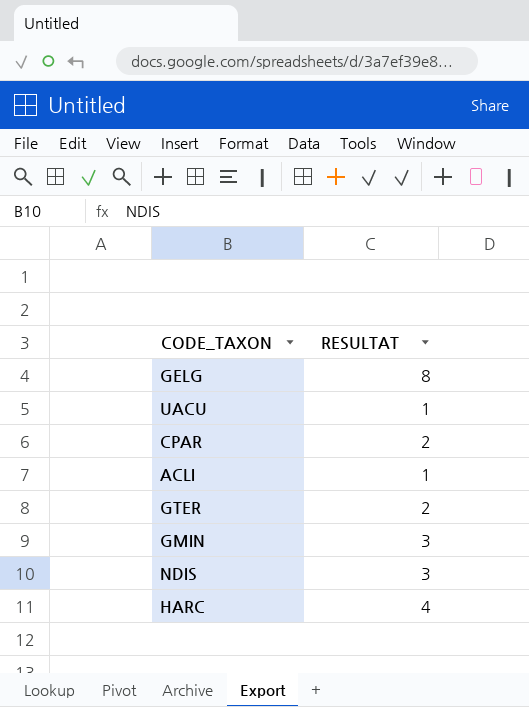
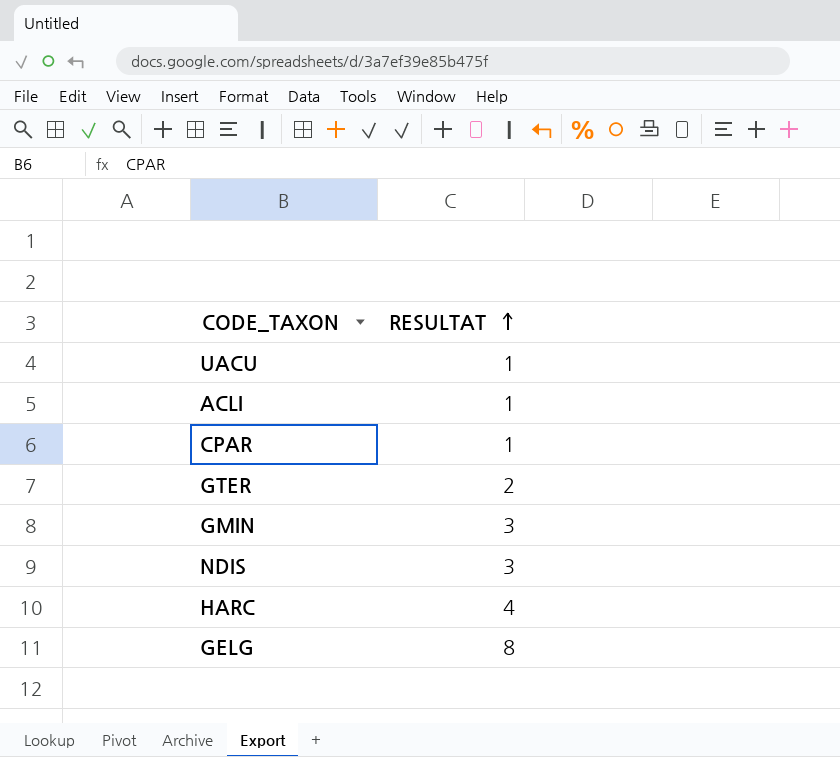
row order: none -> RESULTAT ascending
CPAR | RESULTAT: 2 -> 1

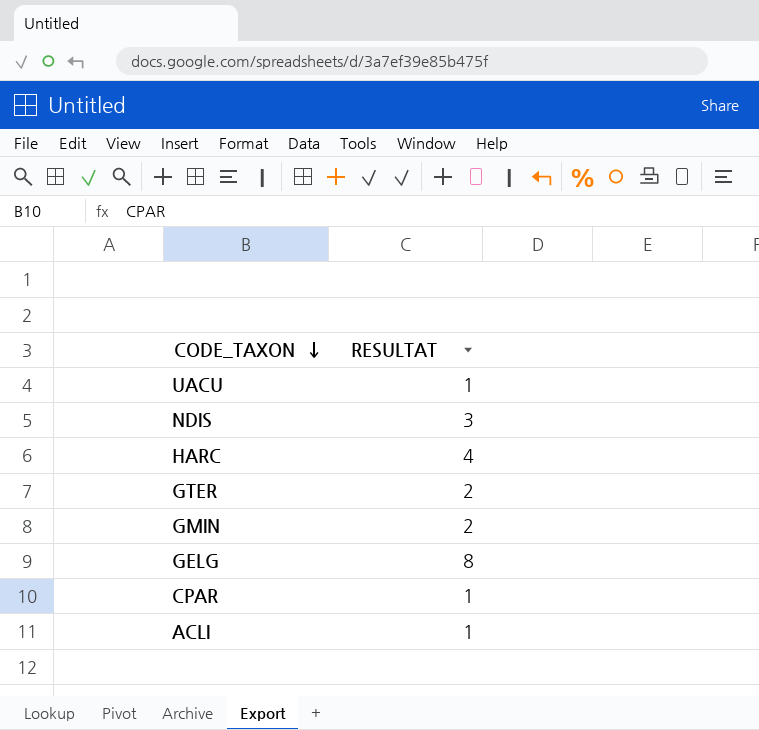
row order: RESULTAT ascending -> CODE_TAXON descending
GMIN | RESULTAT: 3 -> 2

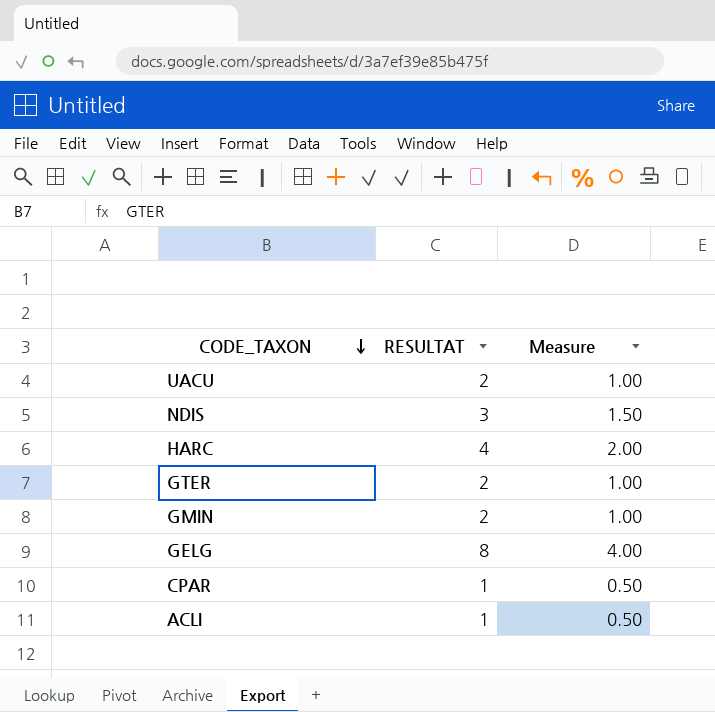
column Measure | formula: none -> [RESULTAT] * 0.5
UACU | RESULTAT: 1 -> 2

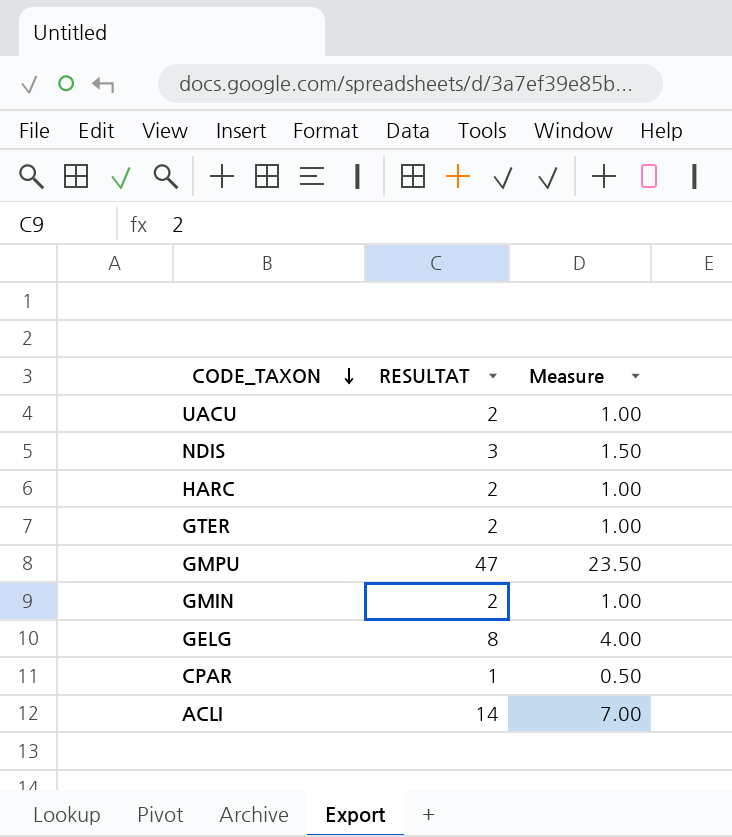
HARC | RESULTAT: 4 -> 2
HARC | Measure: 2.00 -> 1.00
row GMPU: none -> 47 | 23.50
ACLI | RESULTAT: 1 -> 14
ACLI | Measure: 0.50 -> 7.00

